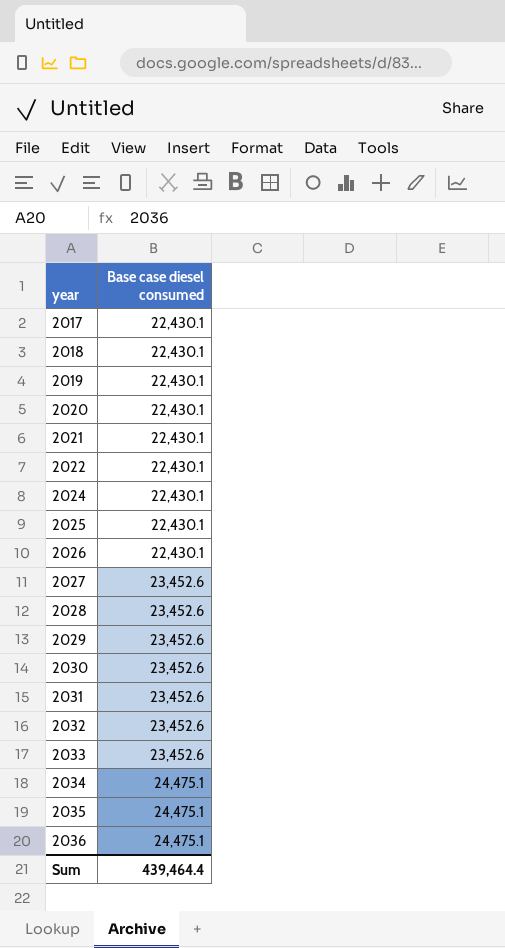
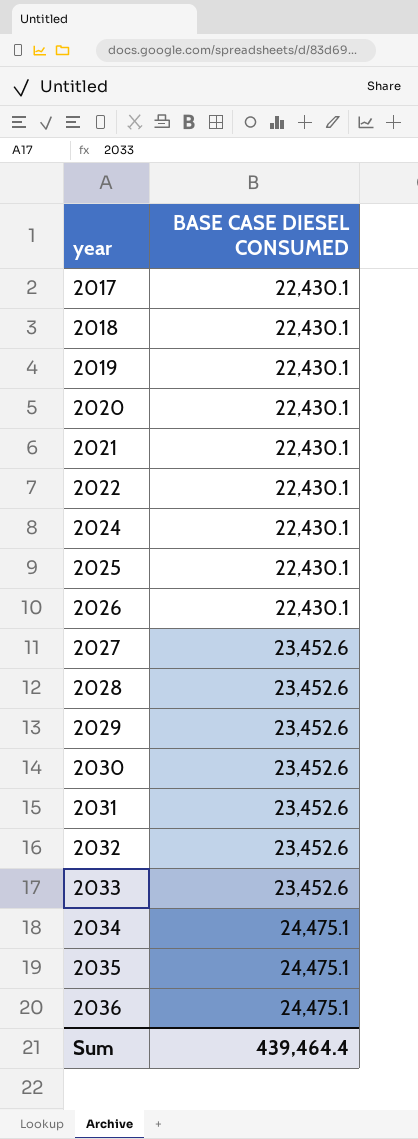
column name: Base case diesel consumed -> BASE CASE DIESEL CONSUMED

